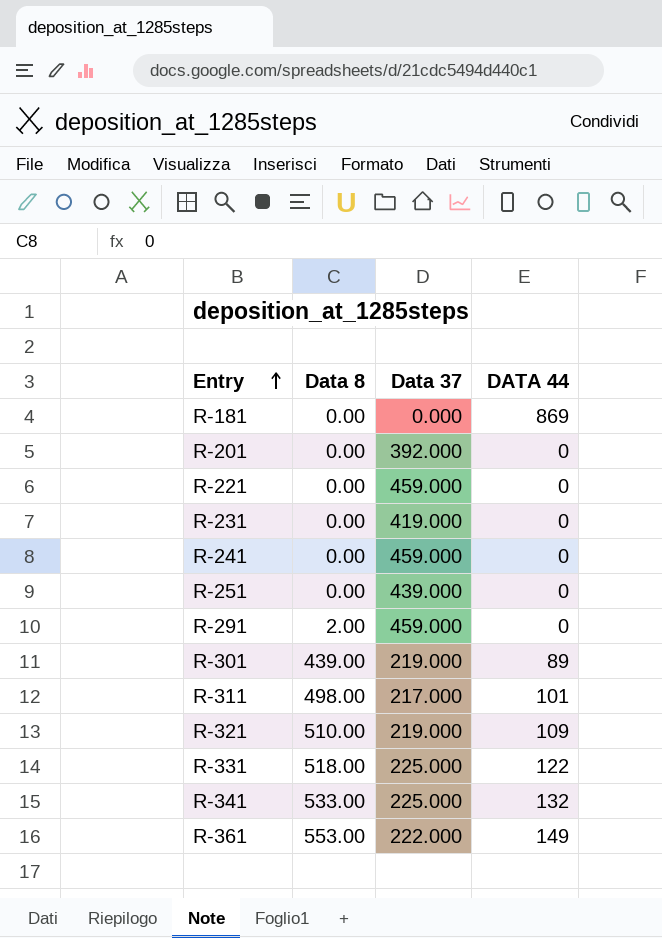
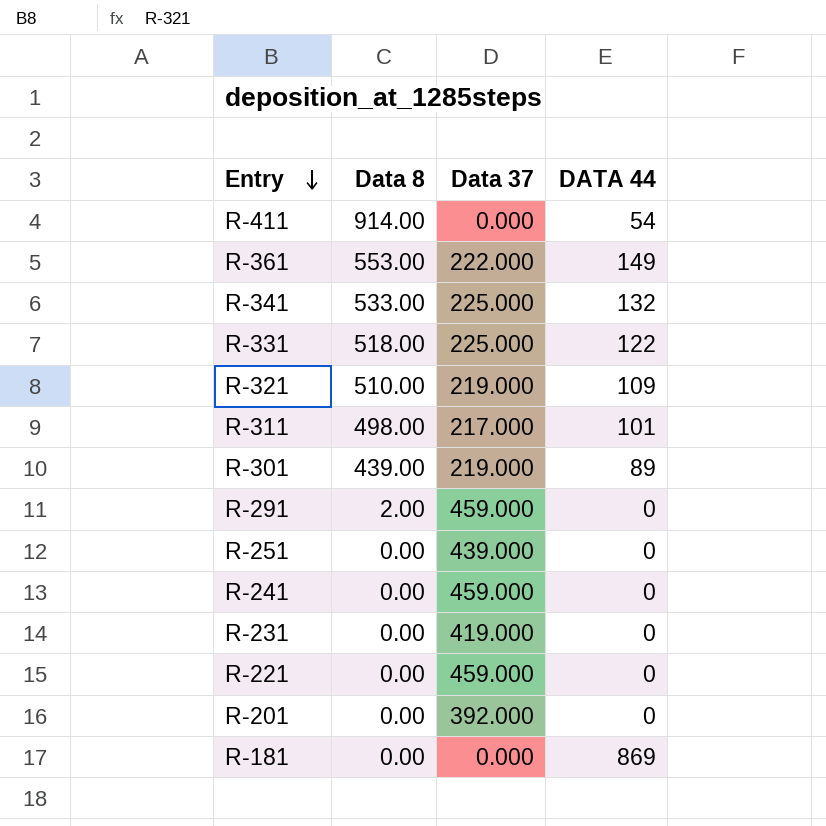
row order: Entry ascending -> Entry descending
row R-411: none -> 914.00 | 0.000 | 54

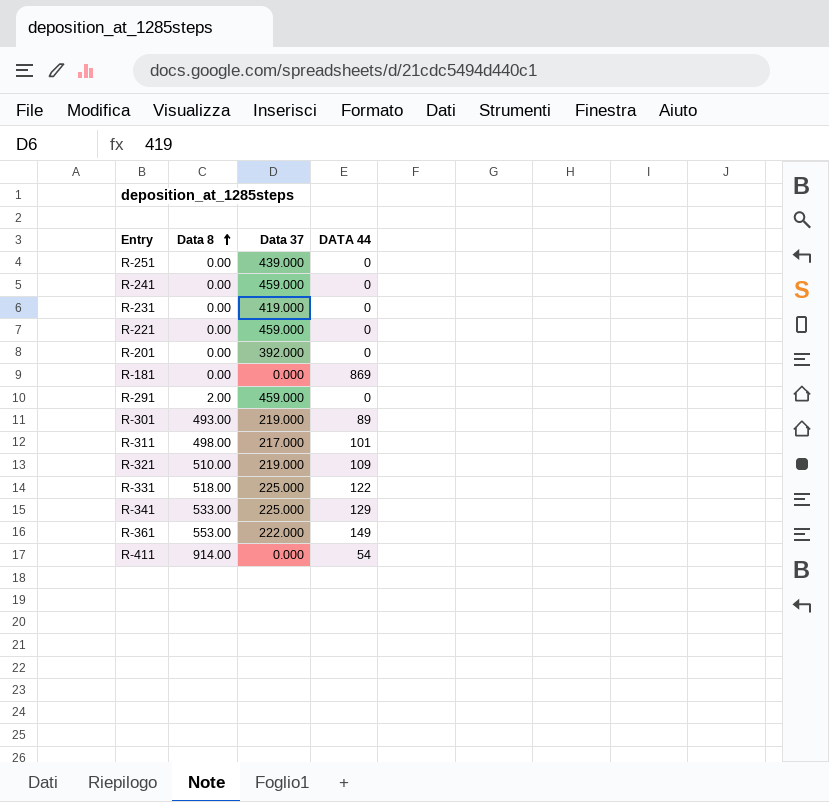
row order: Entry descending -> Data 8 ascending
R-301 | Data 8: 439.00 -> 493.00
R-341 | DATA 44: 132 -> 129

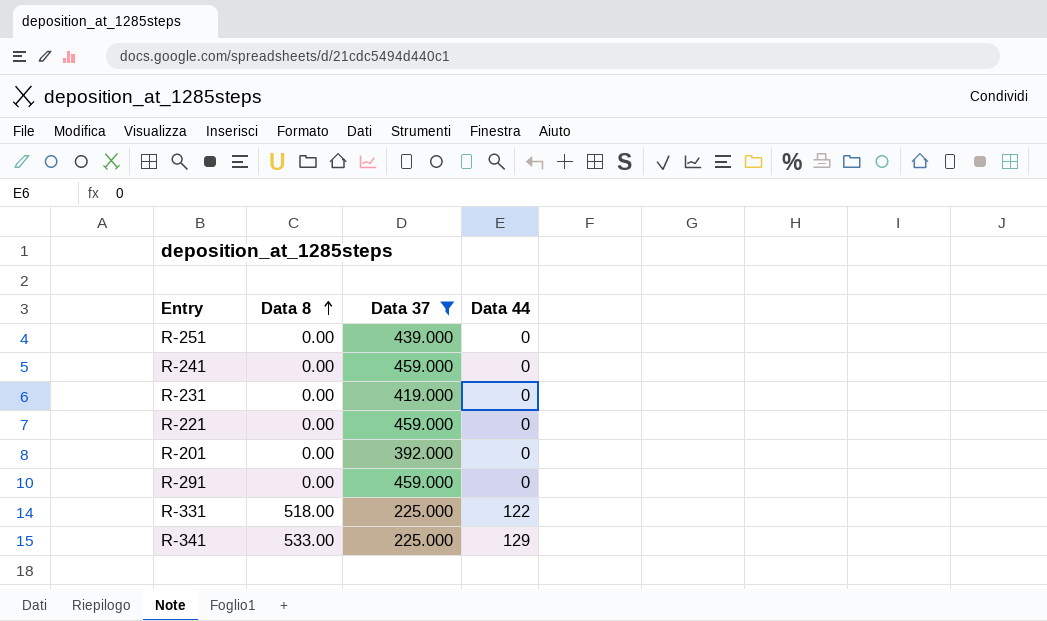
filter: none -> Data 37 >= 225.000
column name: DATA 44 -> Data 44
R-291 | Data 8: 2.00 -> 0.00

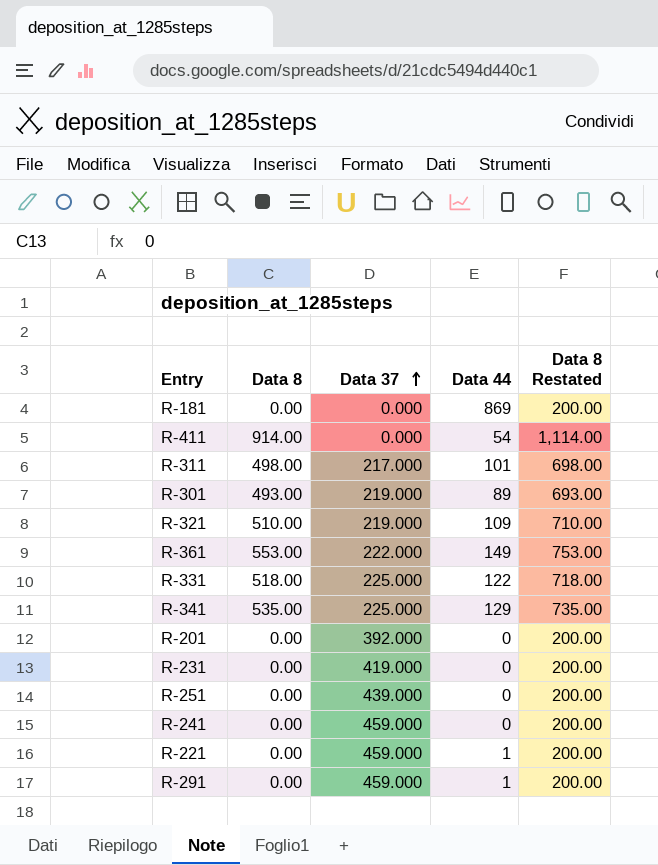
filter: Data 37 >= 225.000 -> none
row order: Data 8 ascending -> Data 37 ascending
column Data 8 Restated | formula: none -> [Data 8] + 200
R-341 | Data 8: 533.00 -> 535.00
R-221 | Data 44: 0 -> 1
R-291 | Data 44: 0 -> 1

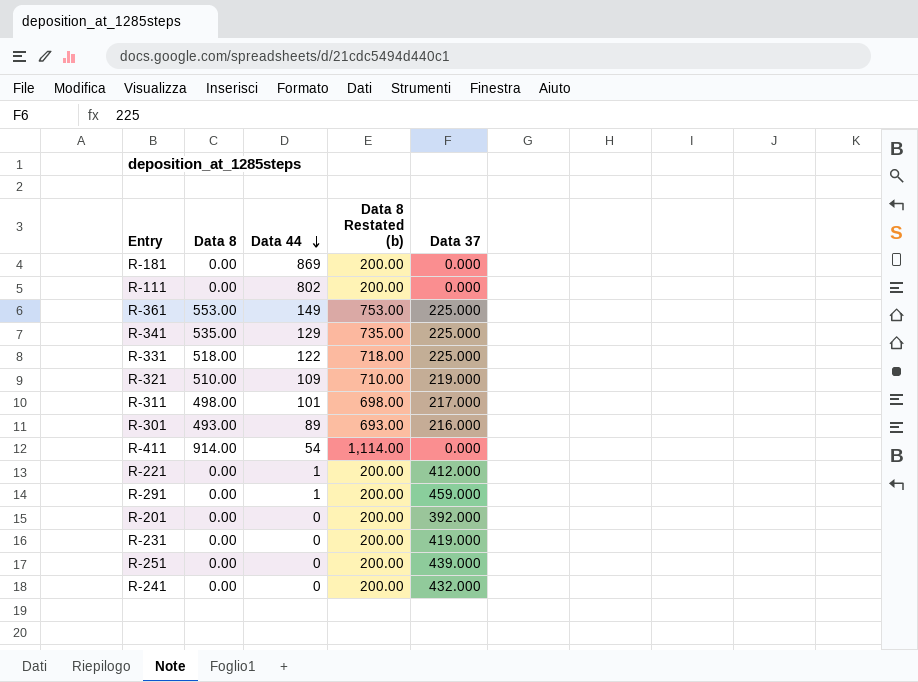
row order: Data 37 ascending -> Data 44 descending
column name: Data 8 Restated -> Data 8 Restated (b)
column Data 37 | position: 3 -> 5
row R-111: none -> 0.00 | 802 | 200.00 | 0.000
R-361 | Data 37: 222.000 -> 225.000
R-301 | Data 37: 219.000 -> 216.000
R-221 | Data 37: 459.000 -> 412.000
R-241 | Data 37: 459.000 -> 432.000

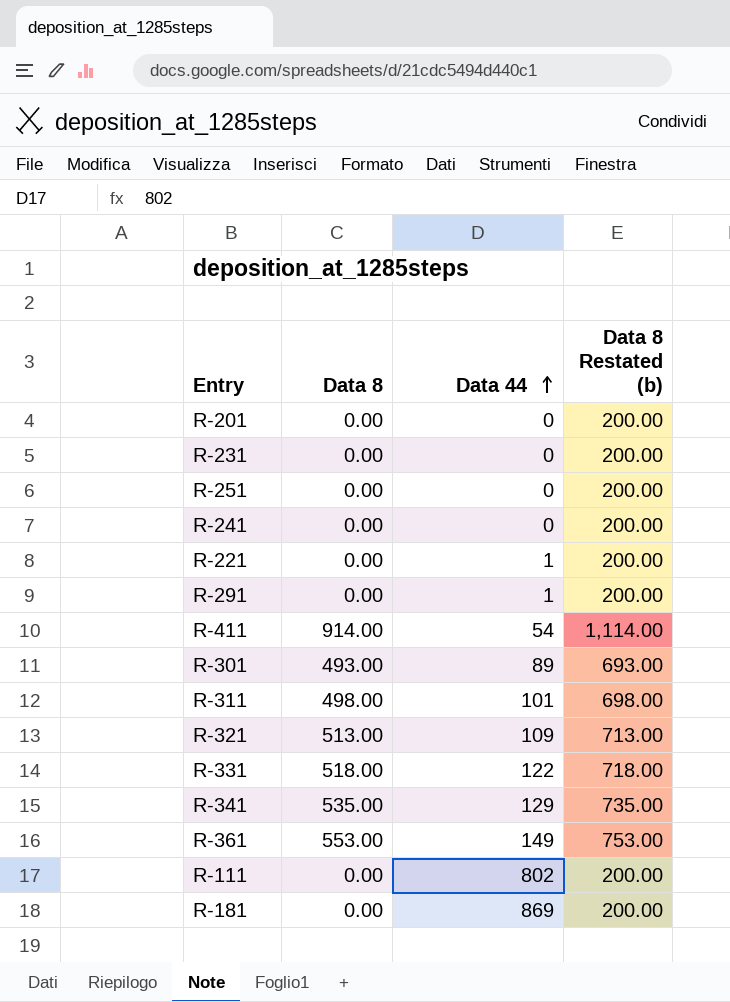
row order: Data 44 descending -> Data 44 ascending
column Data 37 | position: 5 -> none
R-321 | Data 8: 510.00 -> 513.00
R-321 | Data 8 Restated (b): 710.00 -> 713.00

